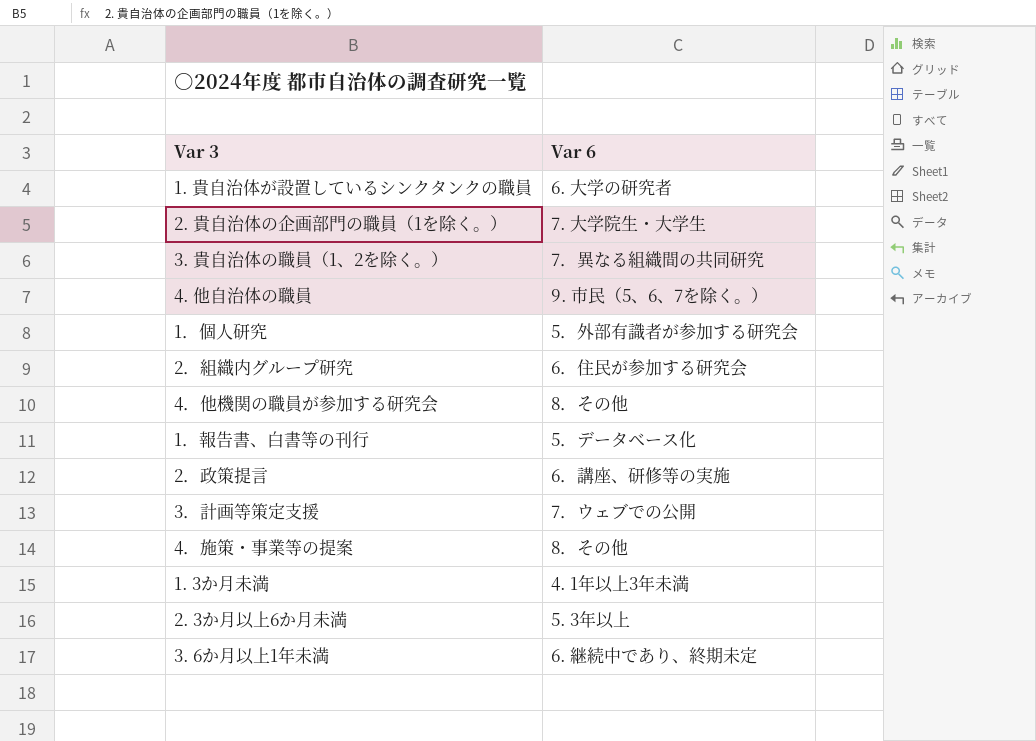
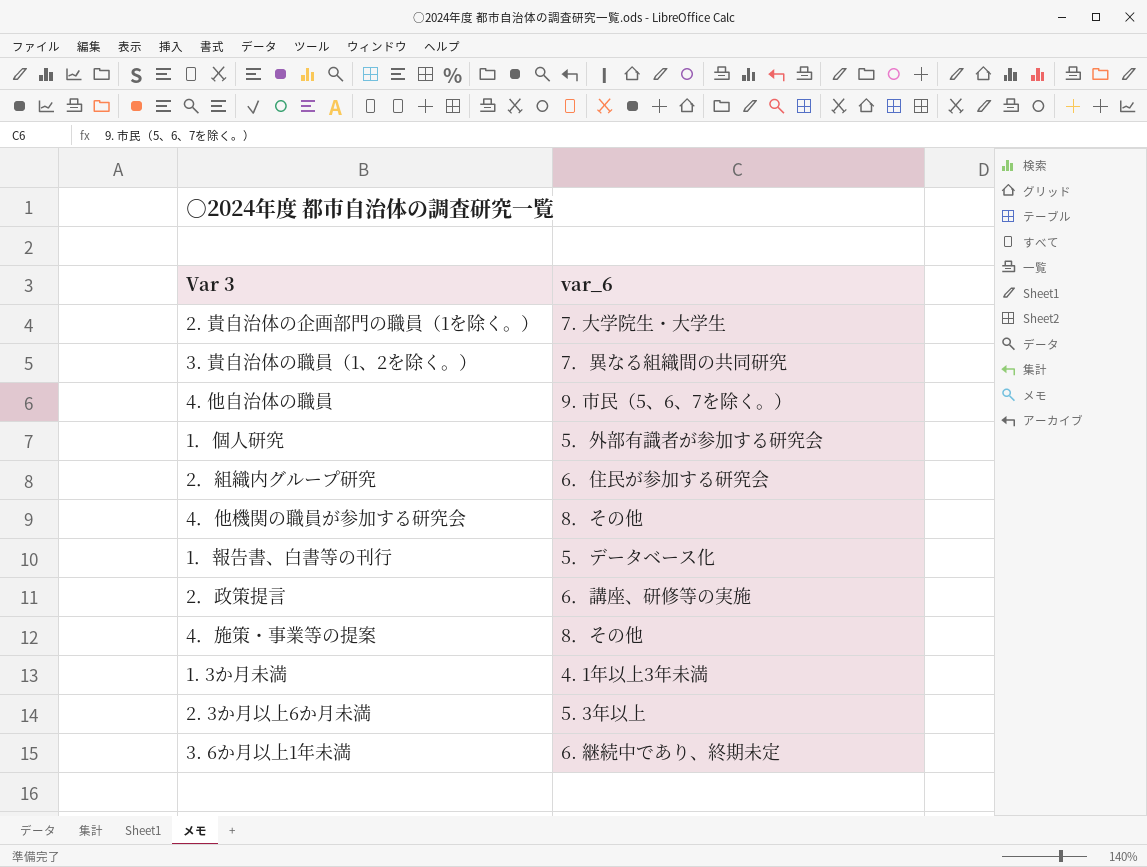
column name: Var 6 -> var_6
row 1. 貴自治体が設置しているシンクタンクの職員: 6. 大学の研究者 -> none
row 3．計画等策定支援: 7．ウェブでの公開 -> none

